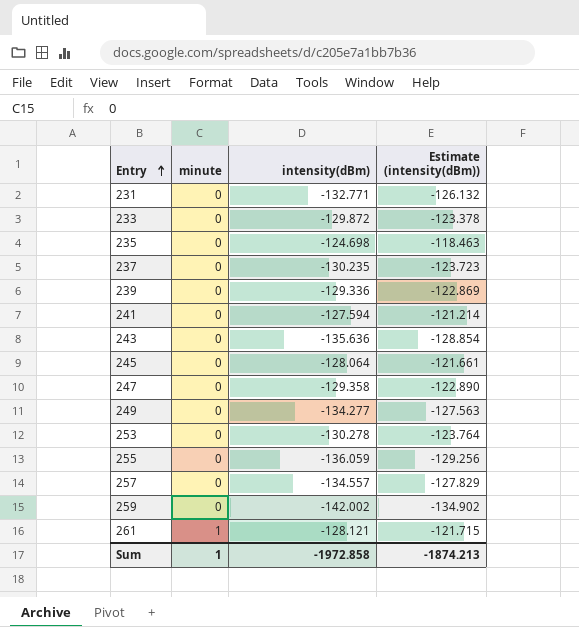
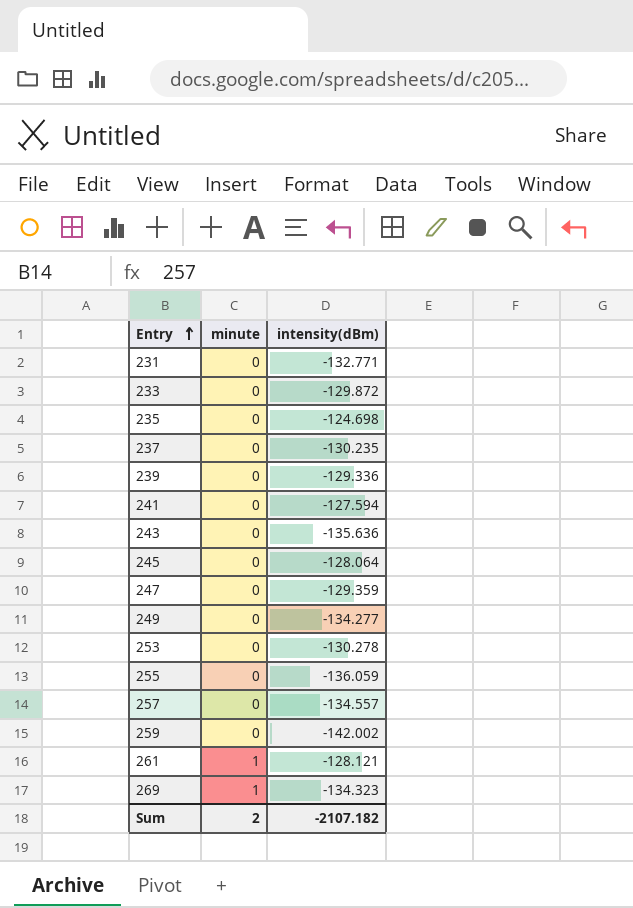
column Estimate (intensity(dBm)) | formula: [intensity(dBm)] * 0.95 -> none
247 | intensity(dBm): -129.358 -> -129.359
row 269: none -> 1 | -134.323
Sum | minute: 1 -> 2
Sum | intensity(dBm): -1972.858 -> -2107.182

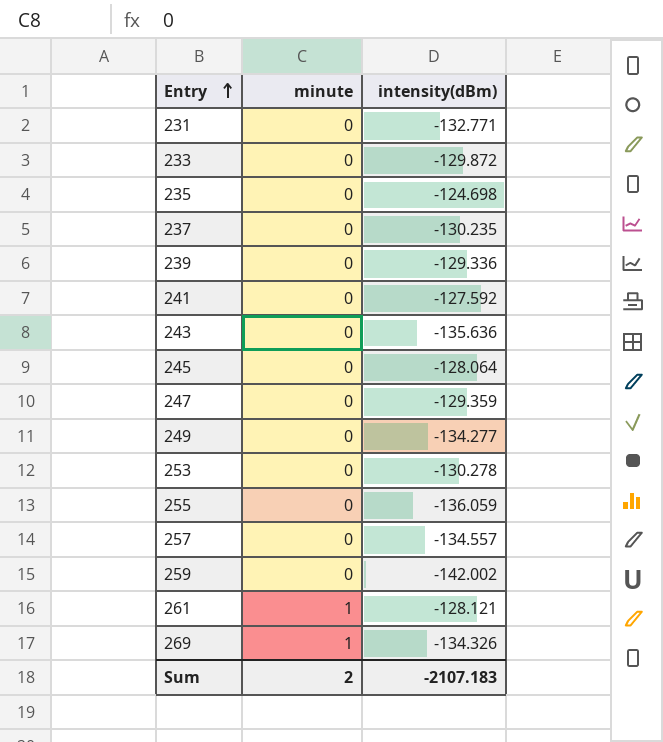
241 | intensity(dBm): -127.594 -> -127.592
269 | intensity(dBm): -134.323 -> -134.326
Sum | intensity(dBm): -2107.182 -> -2107.183

